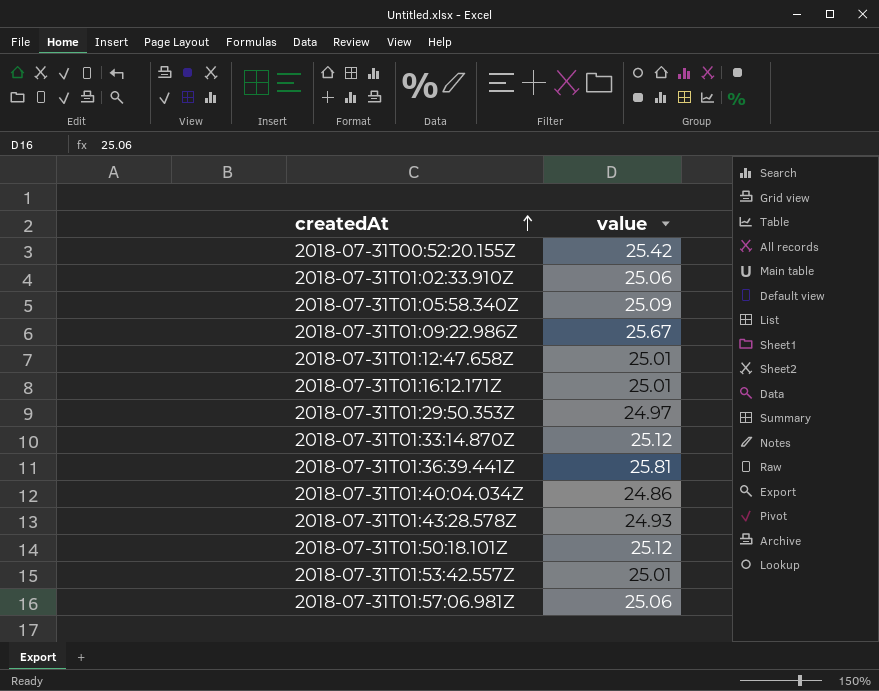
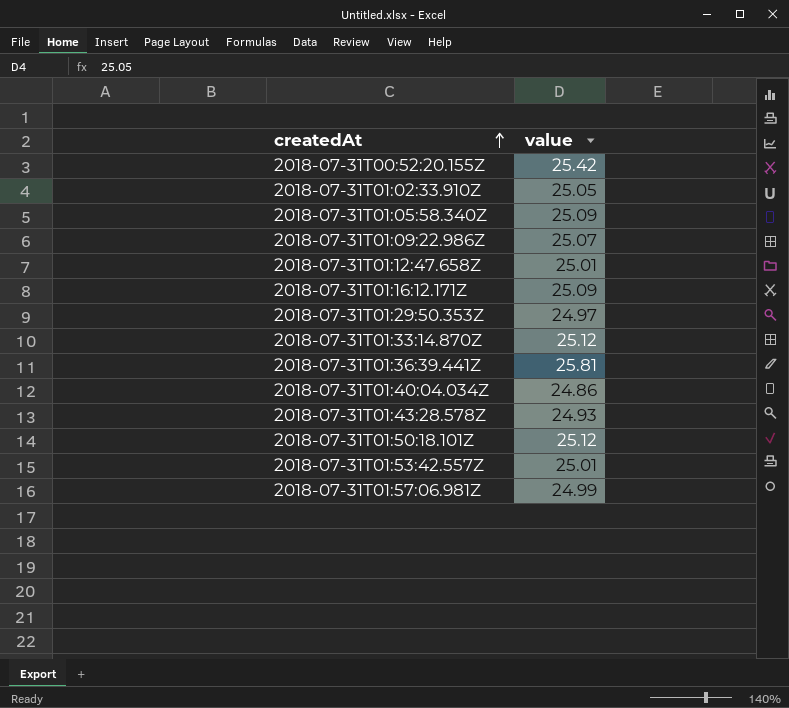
2018-07-31T01:02:33.910Z | value: 25.06 -> 25.05
2018-07-31T01:09:22.986Z | value: 25.67 -> 25.07
2018-07-31T01:16:12.171Z | value: 25.01 -> 25.09
2018-07-31T01:57:06.981Z | value: 25.06 -> 24.99

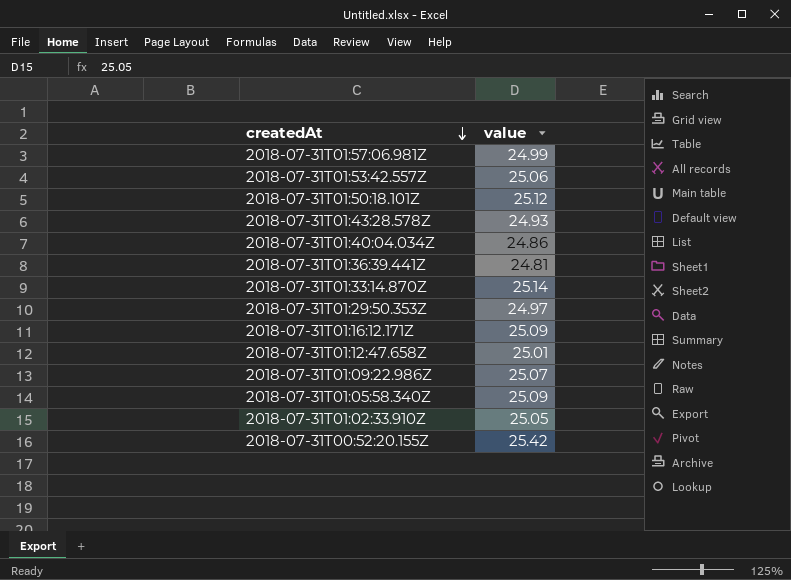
row order: createdAt ascending -> createdAt descending
2018-07-31T01:53:42.557Z | value: 25.01 -> 25.06
2018-07-31T01:36:39.441Z | value: 25.81 -> 24.81
2018-07-31T01:33:14.870Z | value: 25.12 -> 25.14

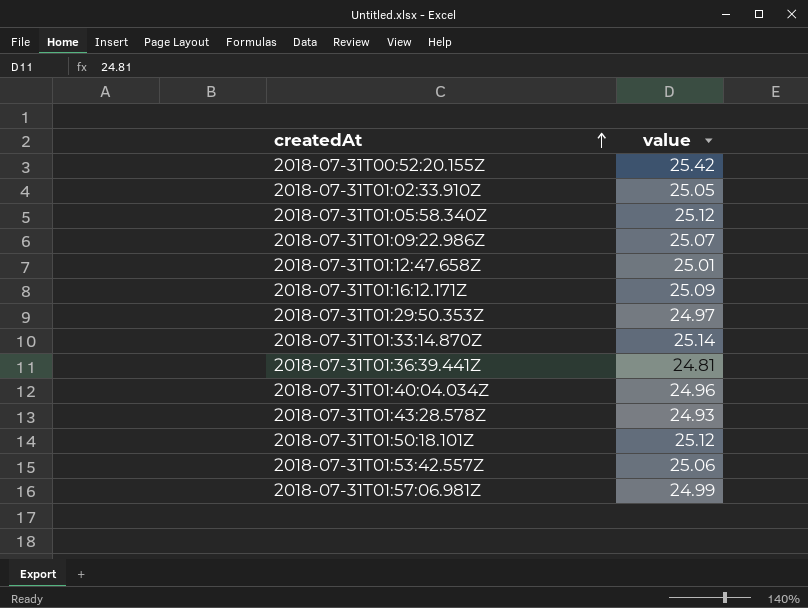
row order: createdAt descending -> createdAt ascending
2018-07-31T01:05:58.340Z | value: 25.09 -> 25.12
2018-07-31T01:40:04.034Z | value: 24.86 -> 24.96

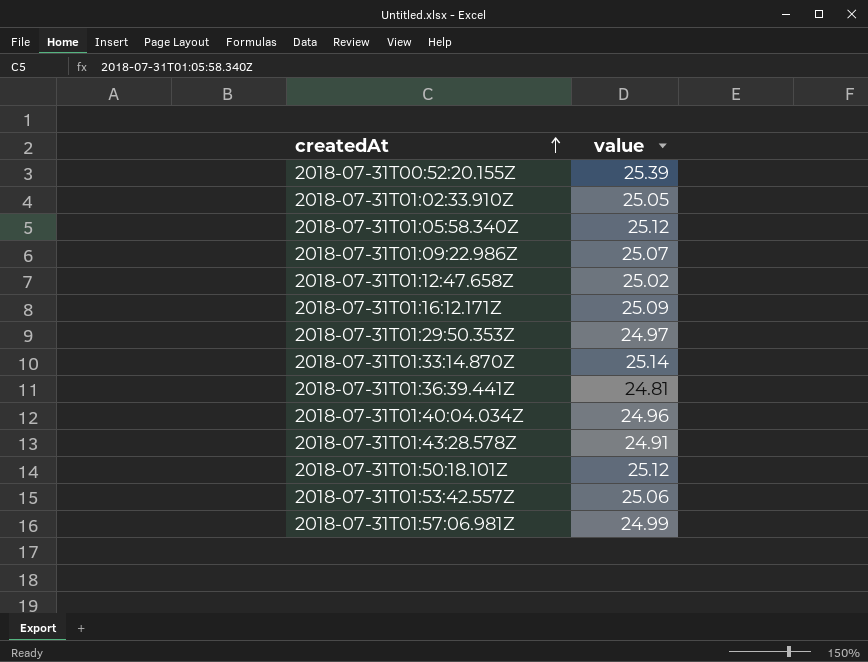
2018-07-31T00:52:20.155Z | value: 25.42 -> 25.39
2018-07-31T01:12:47.658Z | value: 25.01 -> 25.02
2018-07-31T01:43:28.578Z | value: 24.93 -> 24.91

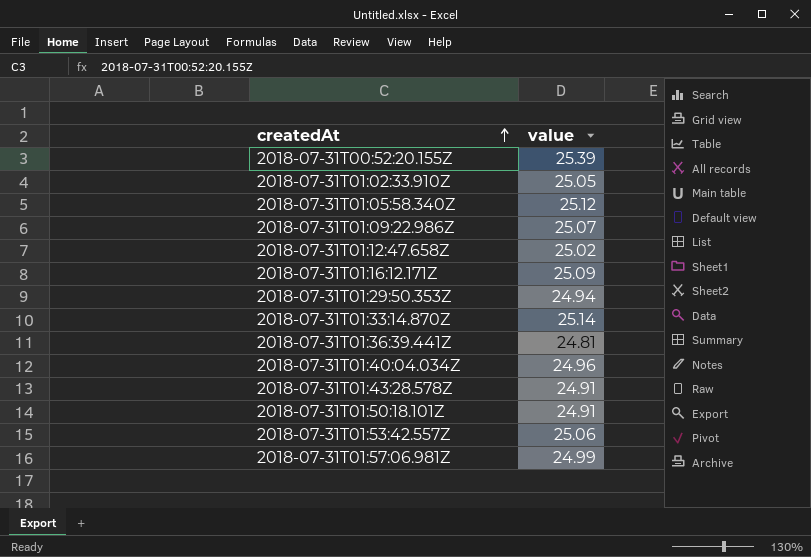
2018-07-31T01:29:50.353Z | value: 24.97 -> 24.94
2018-07-31T01:50:18.101Z | value: 25.12 -> 24.91

